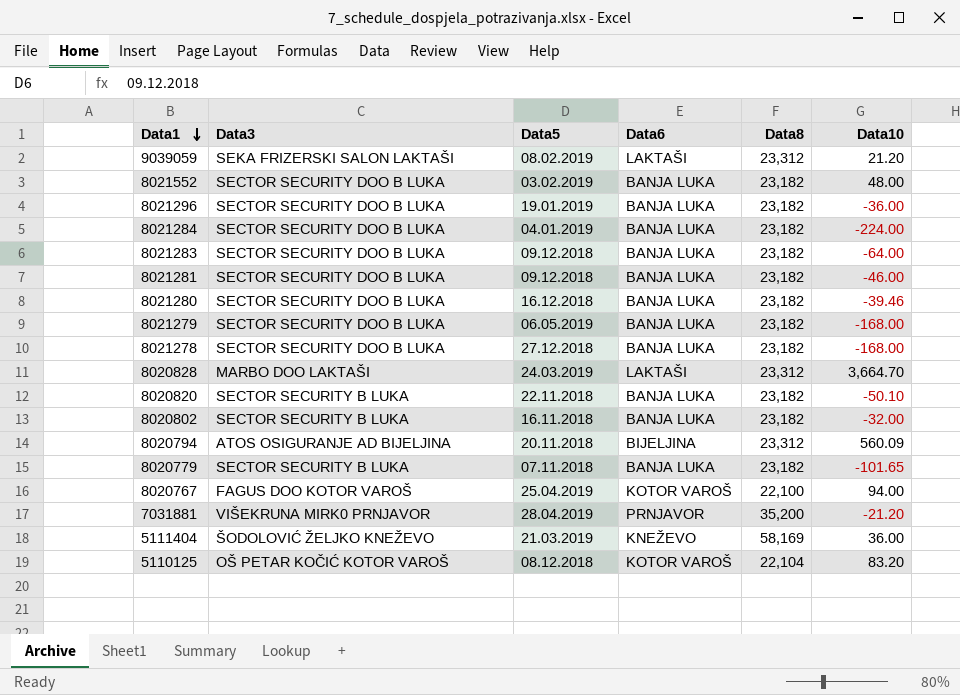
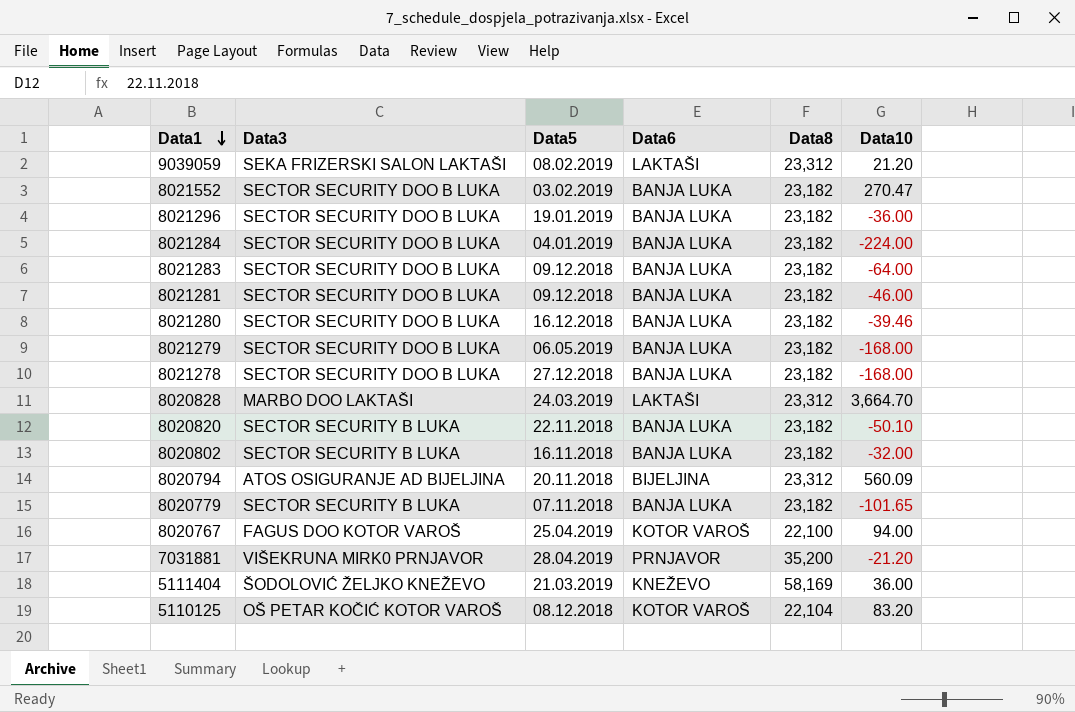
8021552 | Data10: 48.00 -> 270.47

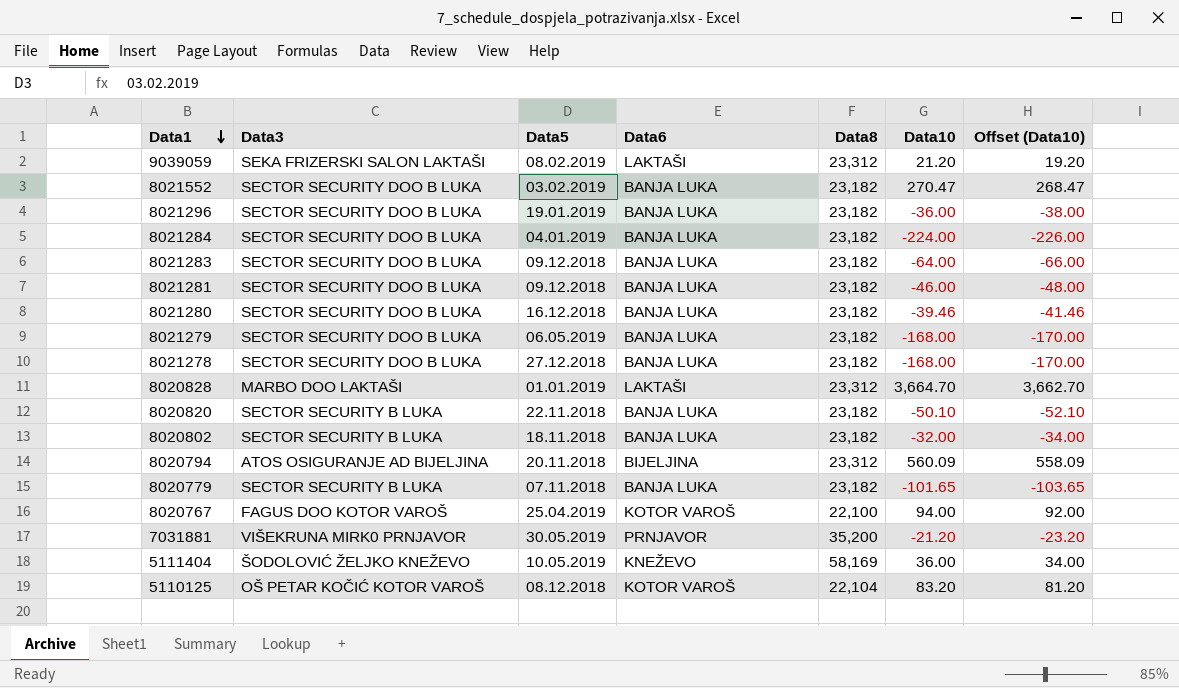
column Offset (Data10) | formula: none -> [Data10] - 2
8020828 | Data5: 24.03.2019 -> 01.01.2019
8020802 | Data5: 16.11.2018 -> 18.11.2018
7031881 | Data5: 28.04.2019 -> 30.05.2019
5111404 | Data5: 21.03.2019 -> 10.05.2019

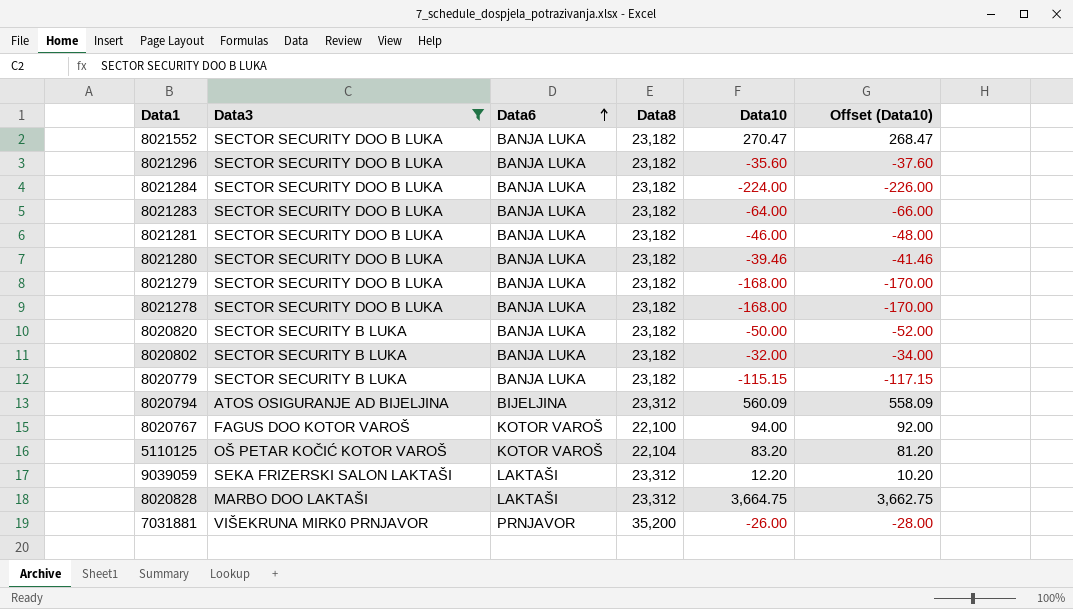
filter: none -> Data3 != ŠODOLOVIĆ ŽELJKO KNEŽEVO
row order: Data1 descending -> Data6 ascending
column Data5 | position: 3 -> none
8021296 | Data10: -36.00 -> -35.60
8021296 | Offset (Data10): -38.00 -> -37.60
8020820 | Data10: -50.10 -> -50.00
8020820 | Offset (Data10): -52.10 -> -52.00
8020779 | Data10: -101.65 -> -115.15
8020779 | Offset (Data10): -103.65 -> -117.15
9039059 | Data10: 21.20 -> 12.20
9039059 | Offset (Data10): 19.20 -> 10.20
8020828 | Data10: 3,664.70 -> 3,664.75
8020828 | Offset (Data10): 3,662.70 -> 3,662.75
7031881 | Data10: -21.20 -> -26.00
7031881 | Offset (Data10): -23.20 -> -28.00

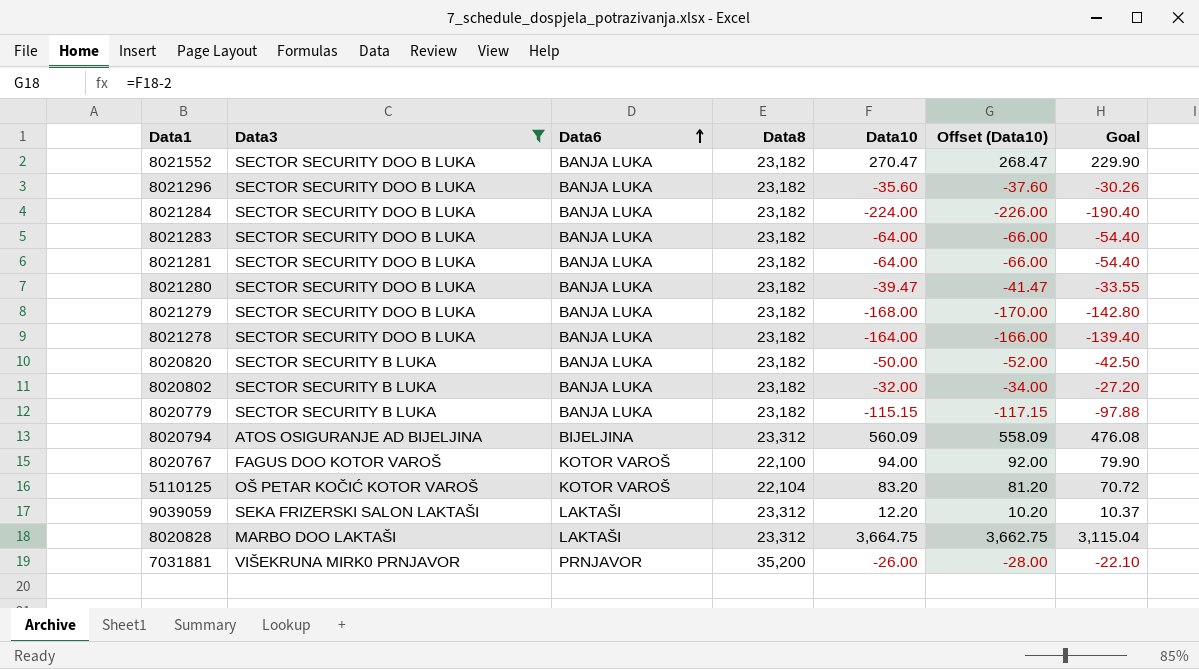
column Goal | formula: none -> [Data10] * 0.85
8021281 | Data10: -46.00 -> -64.00
8021281 | Offset (Data10): -48.00 -> -66.00
8021280 | Data10: -39.46 -> -39.47
8021280 | Offset (Data10): -41.46 -> -41.47
8021278 | Data10: -168.00 -> -164.00
8021278 | Offset (Data10): -170.00 -> -166.00

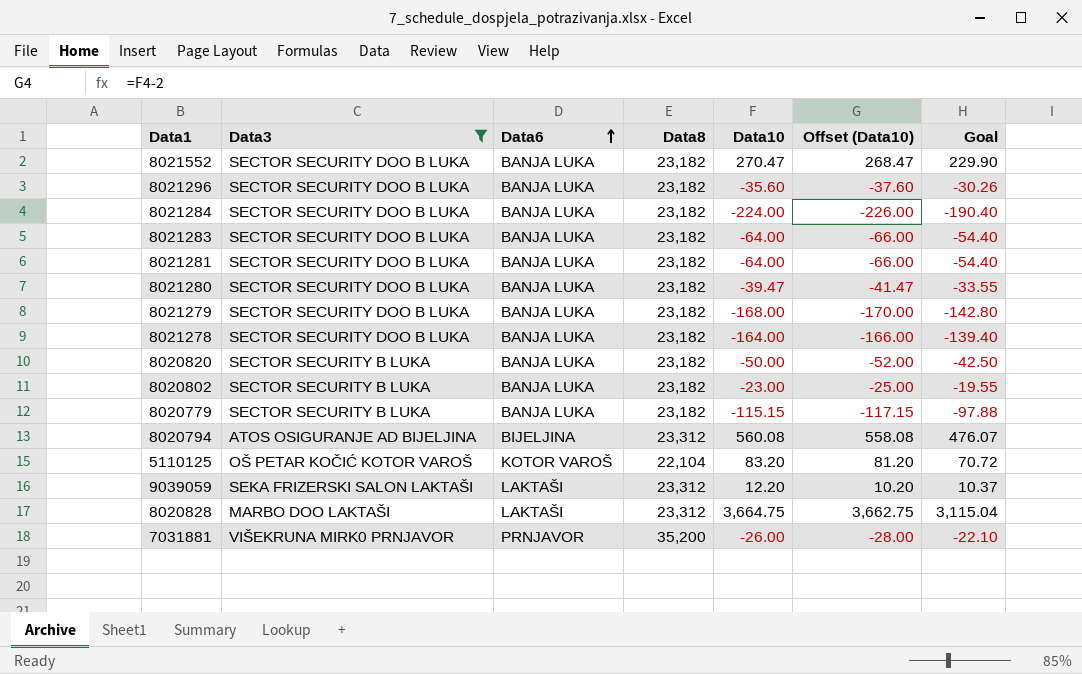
row 8020767: FAGUS DOO KOTOR VAROŠ | KOTOR VAROŠ | 22,100 | 94.00 | 92.00 | 79.90 -> none
8020802 | Data10: -32.00 -> -23.00
8020802 | Offset (Data10): -34.00 -> -25.00
8020802 | Goal: -27.20 -> -19.55
8020794 | Data10: 560.09 -> 560.08
8020794 | Offset (Data10): 558.09 -> 558.08
8020794 | Goal: 476.08 -> 476.07

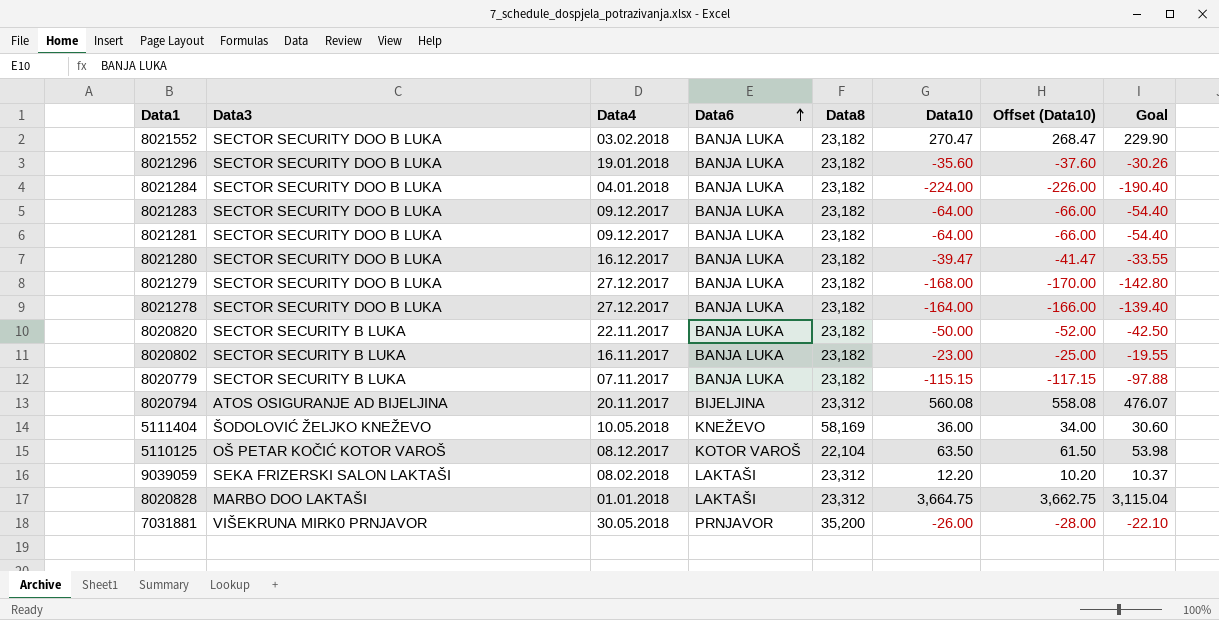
filter: Data3 != ŠODOLOVIĆ ŽELJKO KNEŽEVO -> none
column Data4 | position: none -> 3
5110125 | Data10: 83.20 -> 63.50
5110125 | Offset (Data10): 81.20 -> 61.50
5110125 | Goal: 70.72 -> 53.98

